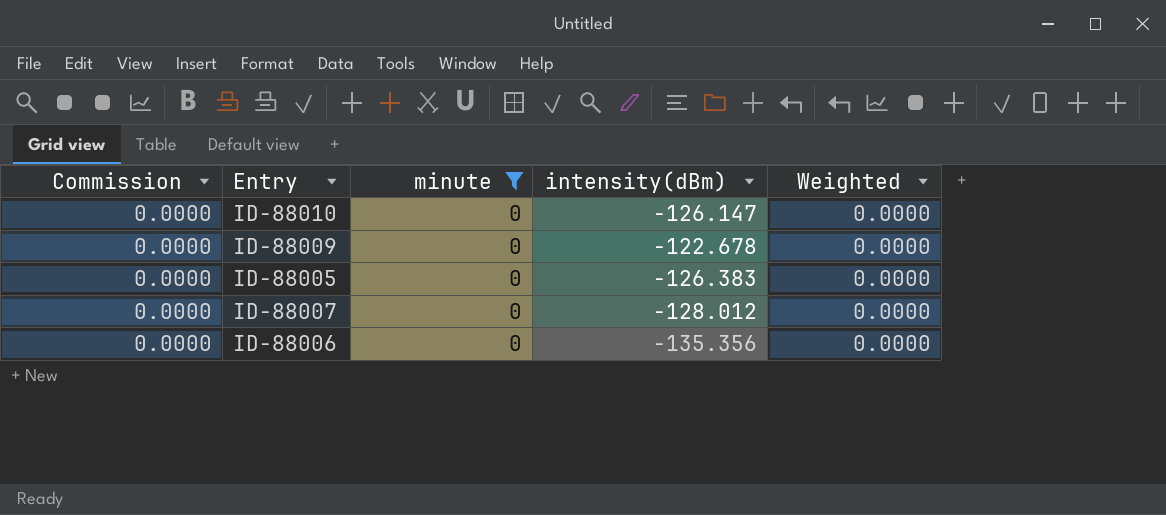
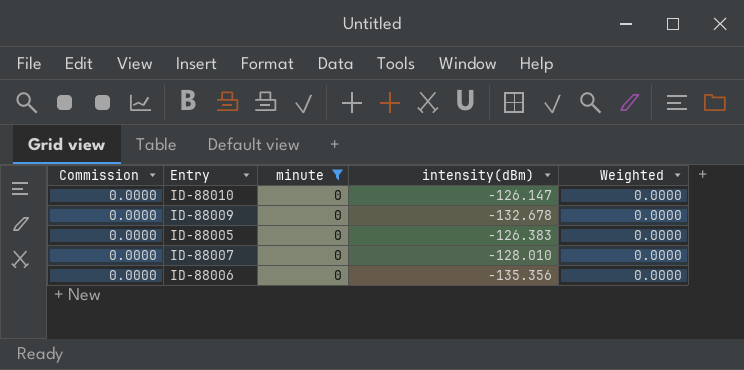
ID-88009 | intensity(dBm): -122.678 -> -132.678
ID-88007 | intensity(dBm): -128.012 -> -128.010

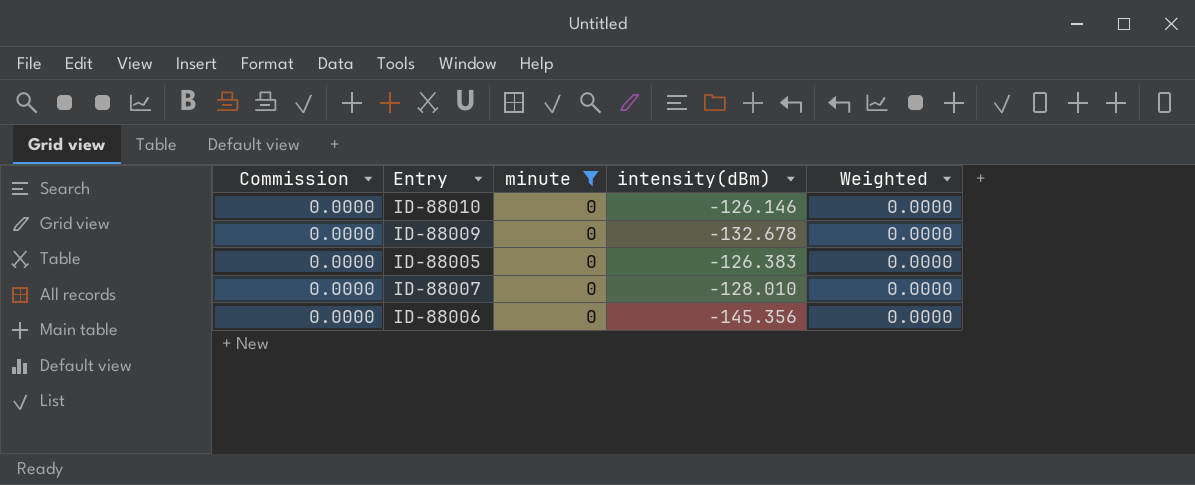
ID-88010 | intensity(dBm): -126.147 -> -126.146
ID-88006 | intensity(dBm): -135.356 -> -145.356

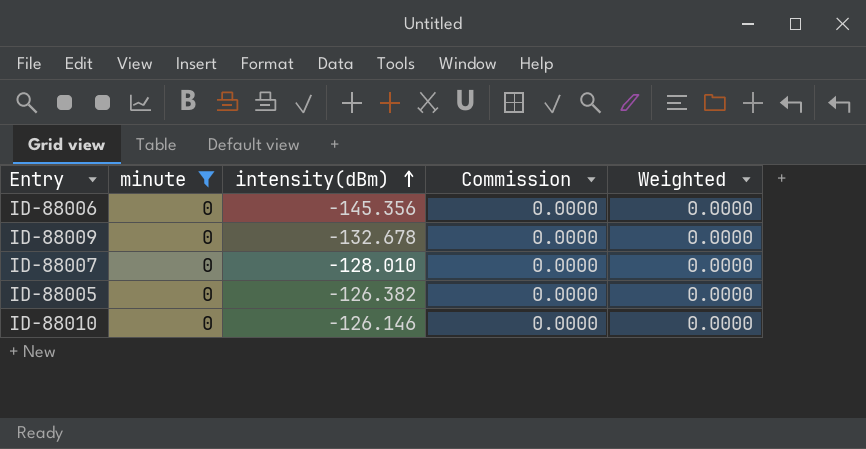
row order: none -> intensity(dBm) ascending
column Commission | position: 1 -> 4
ID-88005 | intensity(dBm): -126.383 -> -126.382

